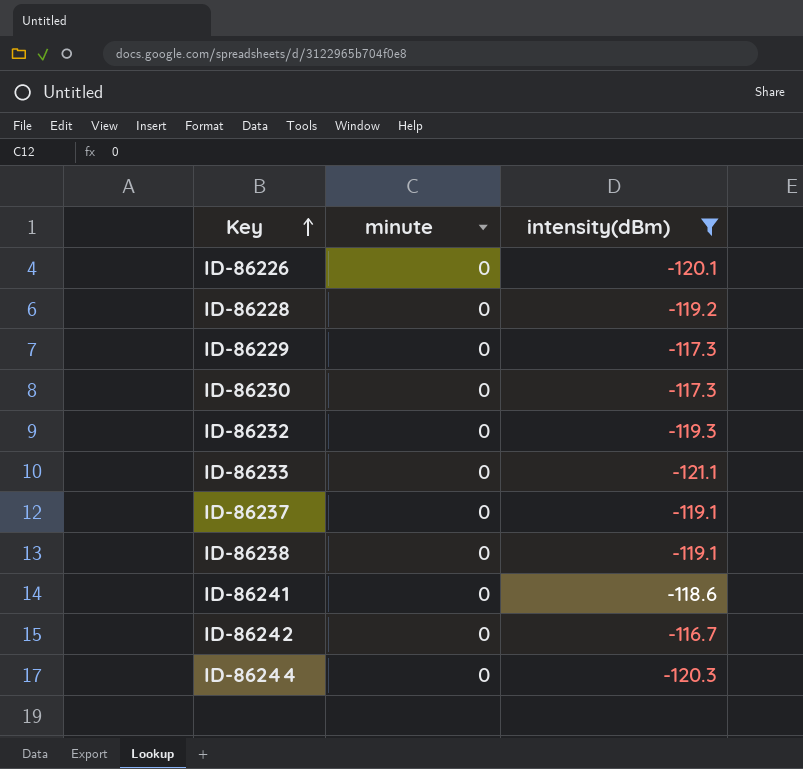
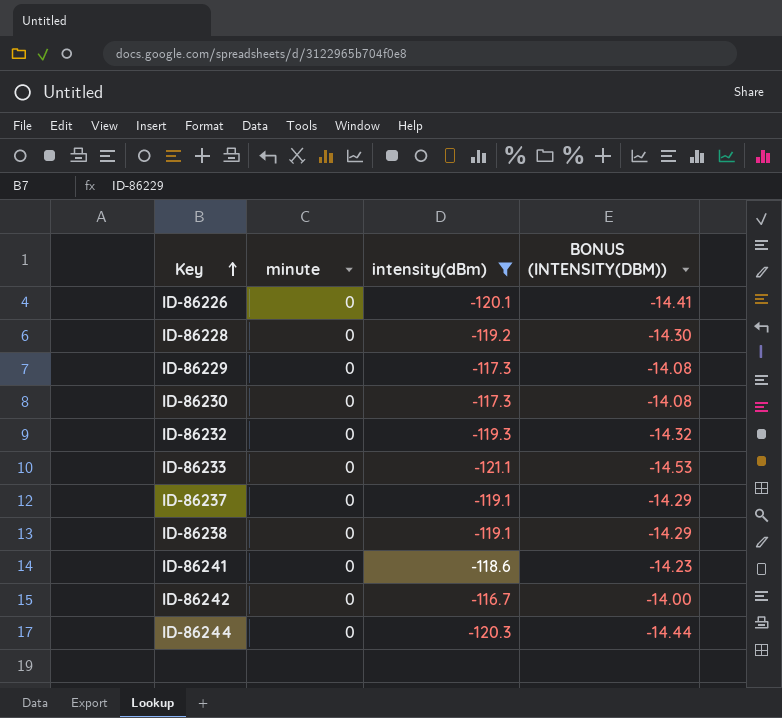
column BONUS (INTENSITY(DBM)) | formula: none -> [intensity(dBm)] * 0.12

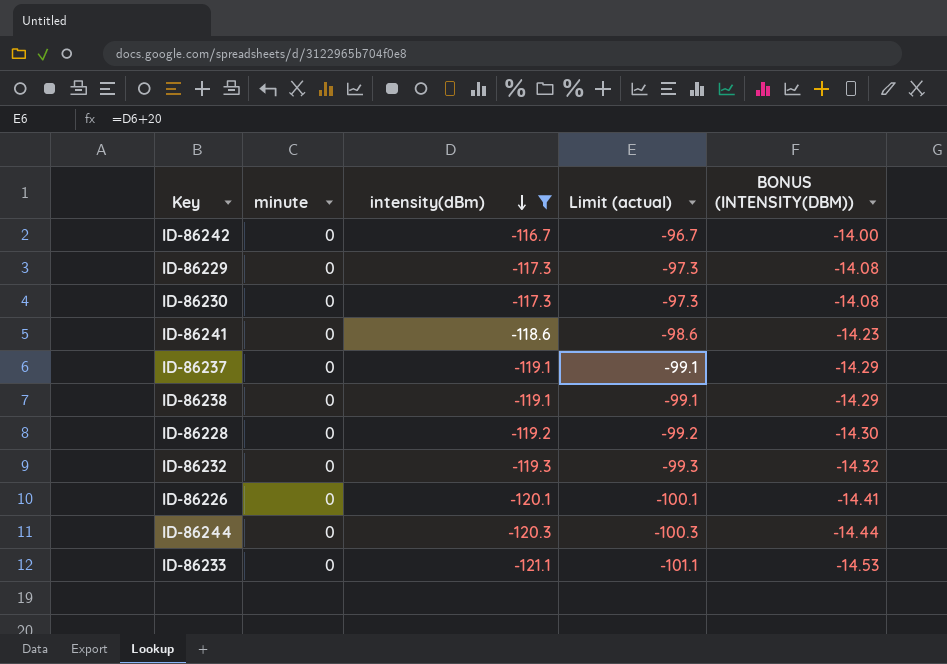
row order: Key ascending -> intensity(dBm) descending
column Limit (actual) | formula: none -> [intensity(dBm)] + 20

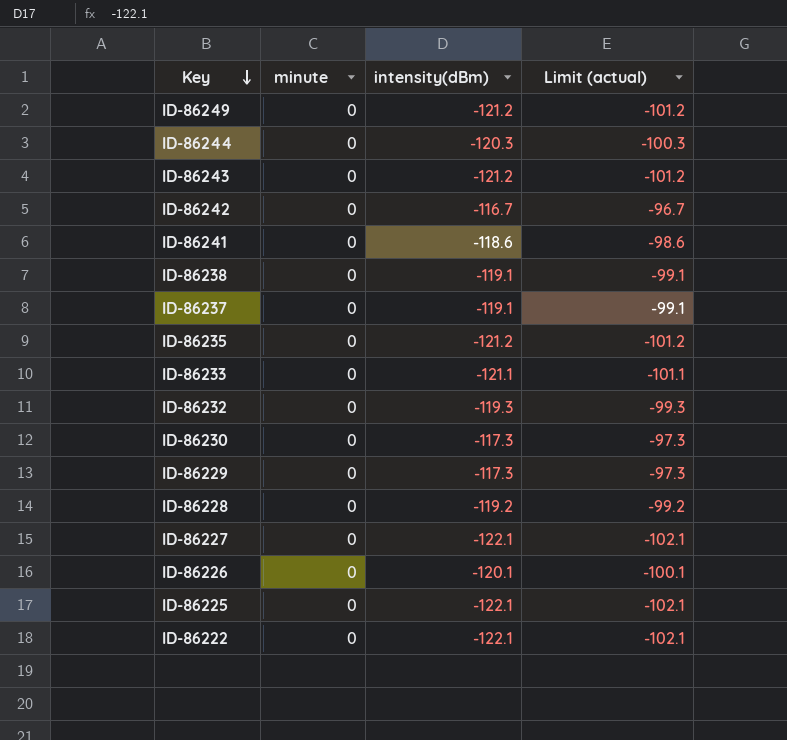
filter: intensity(dBm) >= -121.1 -> none
row order: intensity(dBm) descending -> Key descending
column BONUS (INTENSITY(DBM)) | formula: [intensity(dBm)] * 0.12 -> none

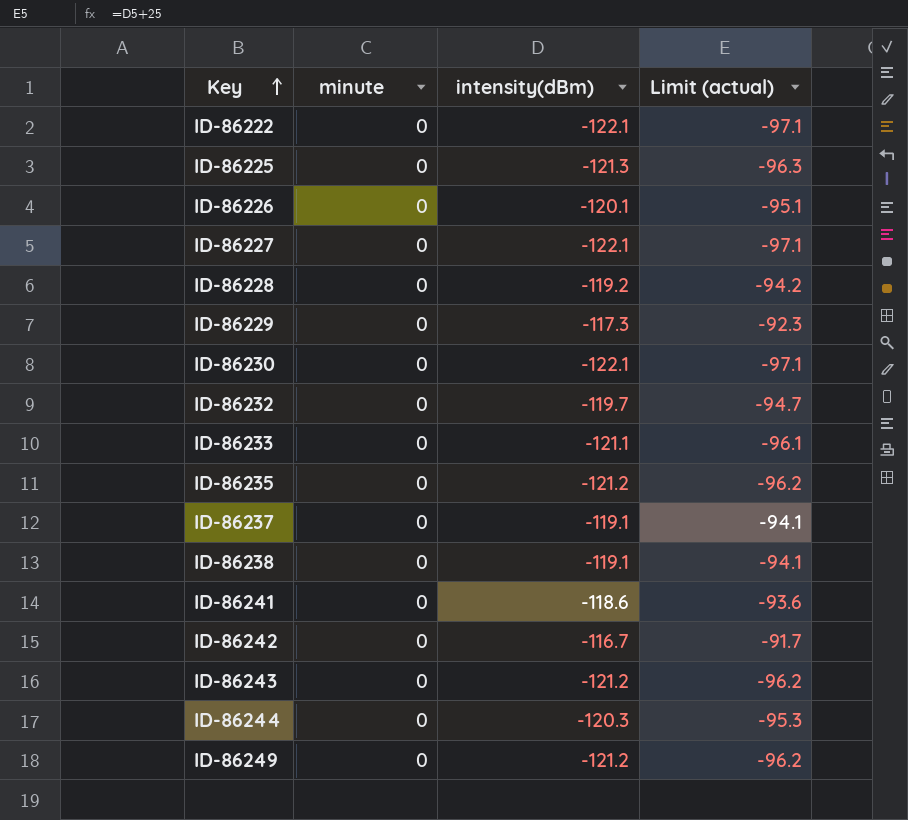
row order: Key descending -> Key ascending
column Limit (actual) | formula: [intensity(dBm)] + 20 -> [intensity(dBm)] + 25
ID-86225 | intensity(dBm): -122.1 -> -121.3
ID-86230 | intensity(dBm): -117.3 -> -122.1
ID-86232 | intensity(dBm): -119.3 -> -119.7

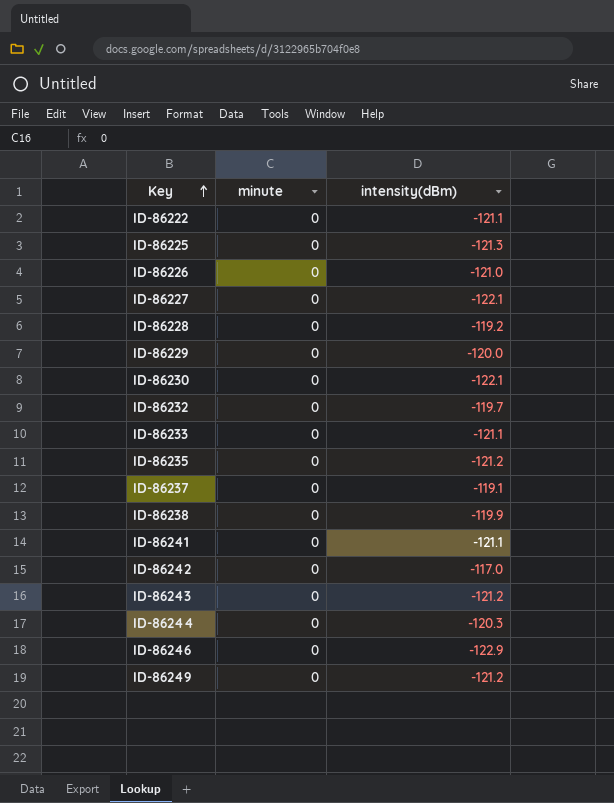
column Limit (actual) | formula: [intensity(dBm)] + 25 -> none
ID-86222 | intensity(dBm): -122.1 -> -121.1
ID-86226 | intensity(dBm): -120.1 -> -121.0
ID-86229 | intensity(dBm): -117.3 -> -120.0
ID-86238 | intensity(dBm): -119.1 -> -119.9
ID-86241 | intensity(dBm): -118.6 -> -121.1
ID-86242 | intensity(dBm): -116.7 -> -117.0
row ID-86246: none -> 0 | -122.9

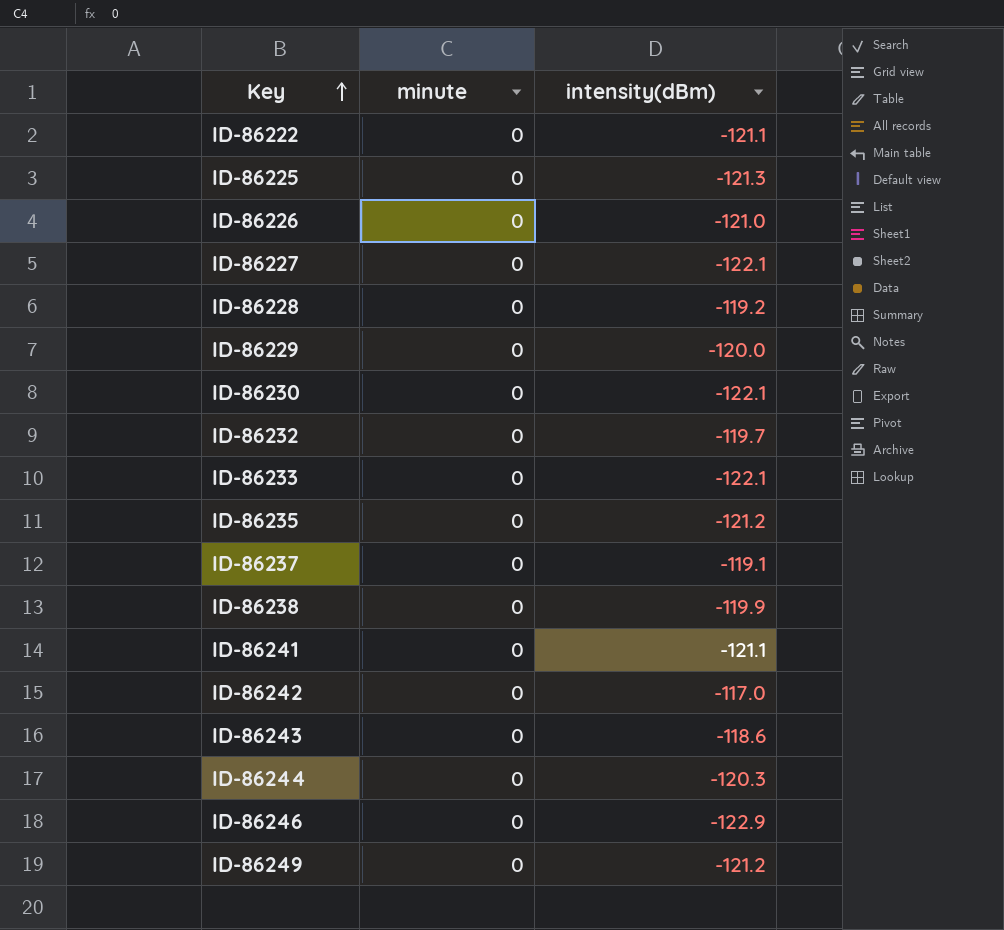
ID-86233 | intensity(dBm): -121.1 -> -122.1
ID-86243 | intensity(dBm): -121.2 -> -118.6

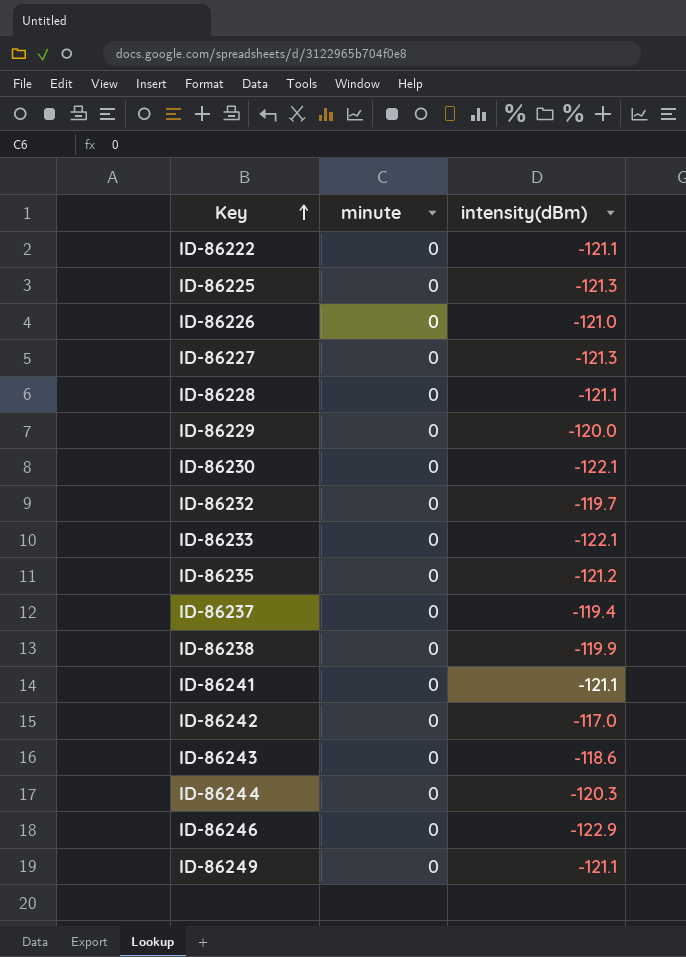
ID-86227 | intensity(dBm): -122.1 -> -121.3
ID-86228 | intensity(dBm): -119.2 -> -121.1
ID-86237 | intensity(dBm): -119.1 -> -119.4
ID-86249 | intensity(dBm): -121.2 -> -121.1

